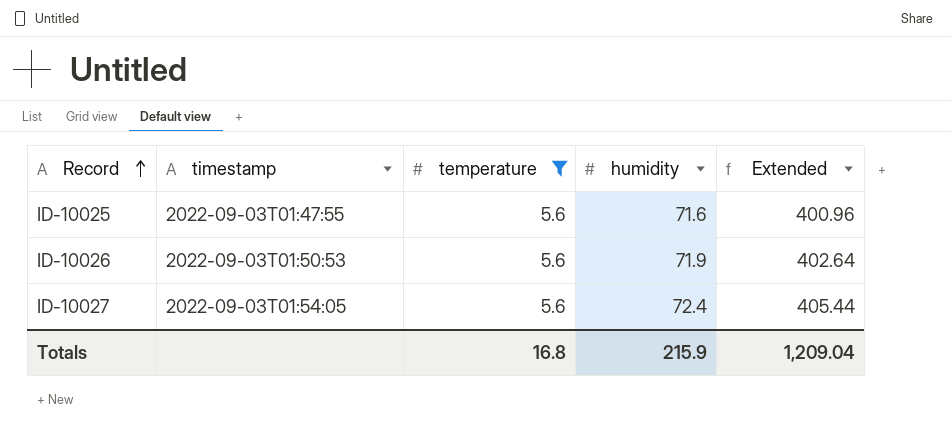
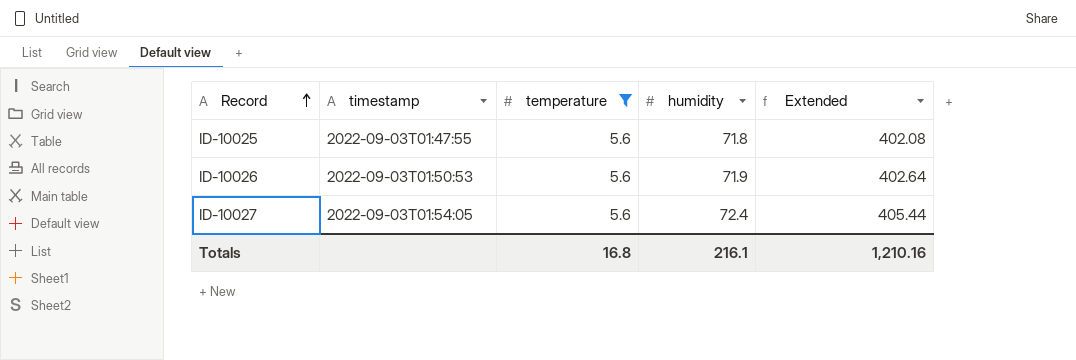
ID-10025 | humidity: 71.6 -> 71.8
ID-10025 | Extended: 400.96 -> 402.08
Totals | humidity: 215.9 -> 216.1
Totals | Extended: 1,209.04 -> 1,210.16

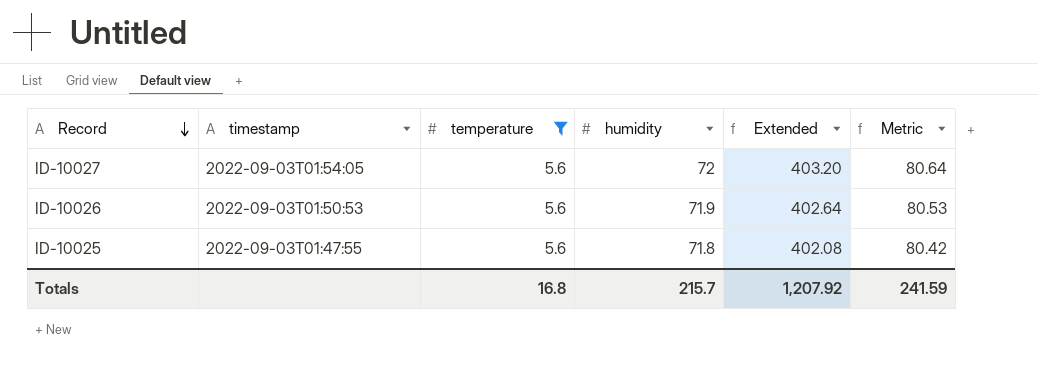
row order: Record ascending -> Record descending
column Metric | formula: none -> [Extended] * 0.2
ID-10027 | humidity: 72.4 -> 72
ID-10027 | Extended: 405.44 -> 403.20
Totals | humidity: 216.1 -> 215.7
Totals | Extended: 1,210.16 -> 1,207.92

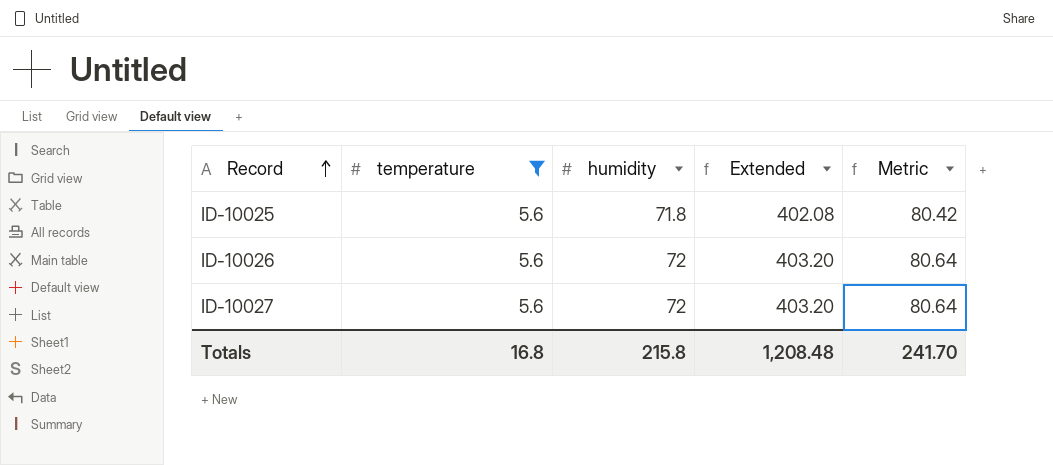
row order: Record descending -> Record ascending
column timestamp | position: 2 -> none
ID-10026 | humidity: 71.9 -> 72
ID-10026 | Extended: 402.64 -> 403.20
ID-10026 | Metric: 80.53 -> 80.64
Totals | humidity: 215.7 -> 215.8
Totals | Extended: 1,207.92 -> 1,208.48
Totals | Metric: 241.59 -> 241.70

